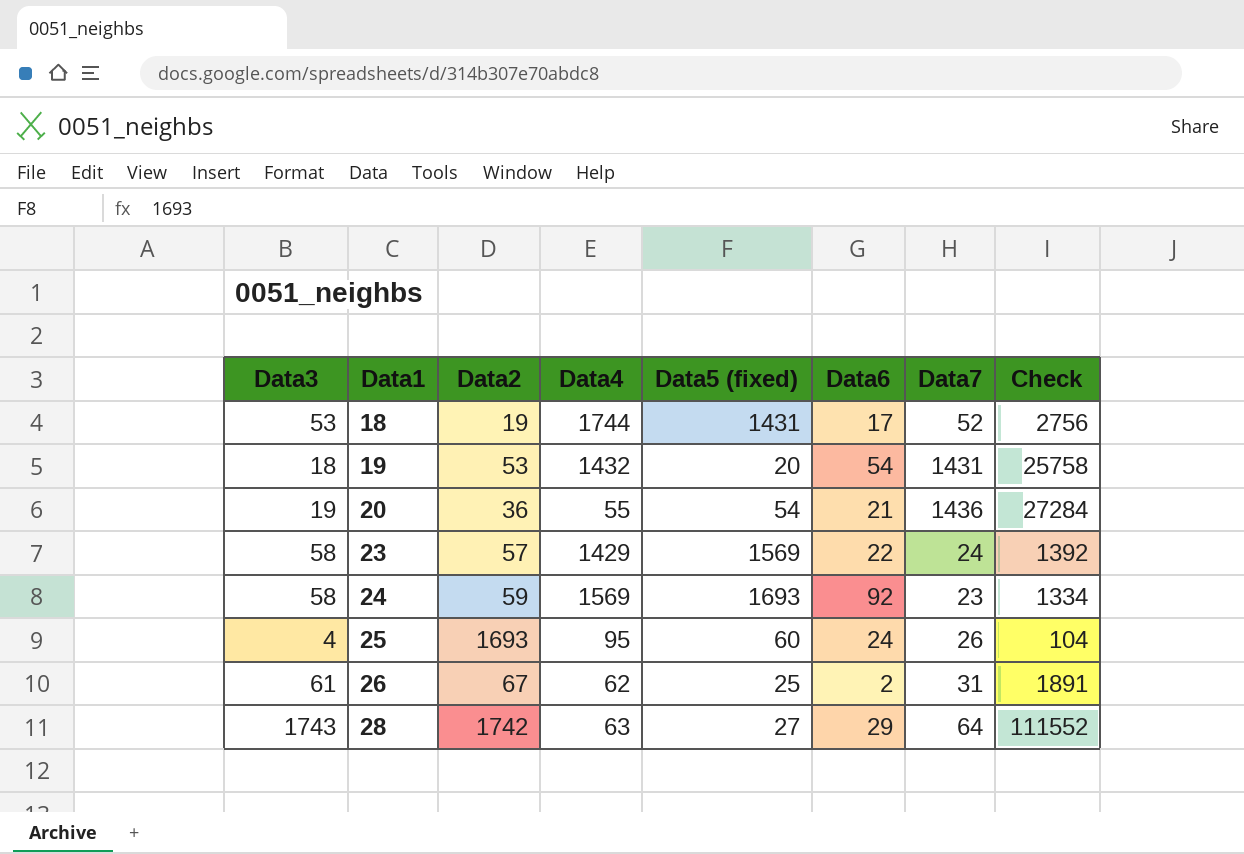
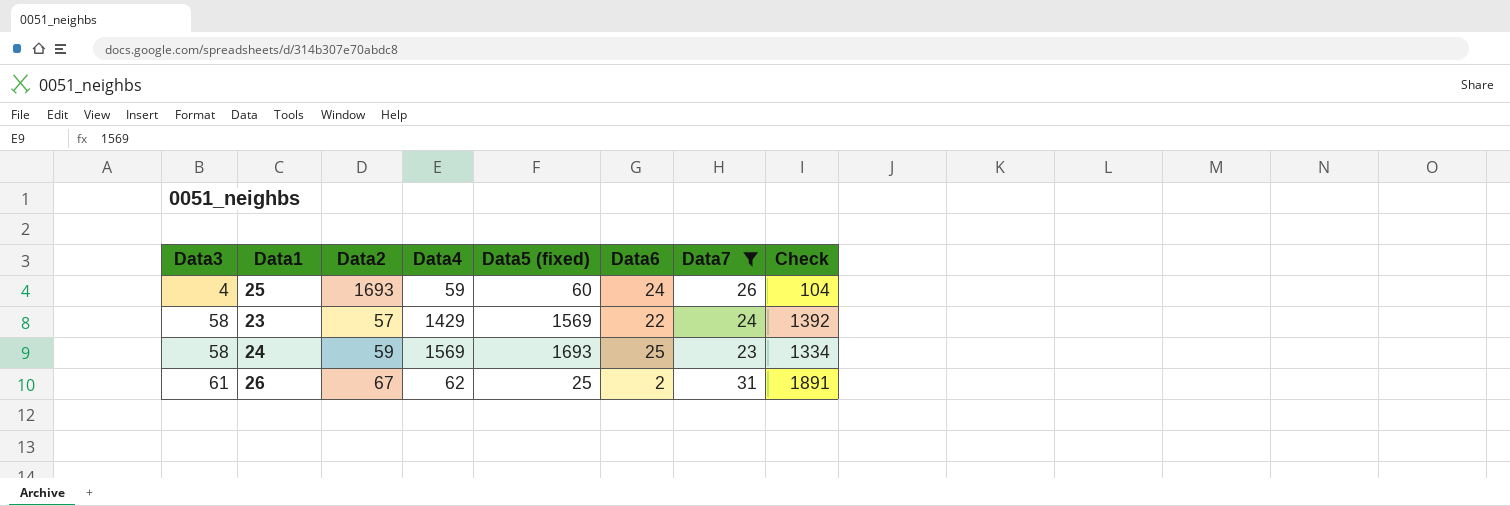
filter: none -> Data7 <= 31
row order: Data1 ascending -> Data3 ascending
25 | Data4: 95 -> 59
24 | Data6: 92 -> 25

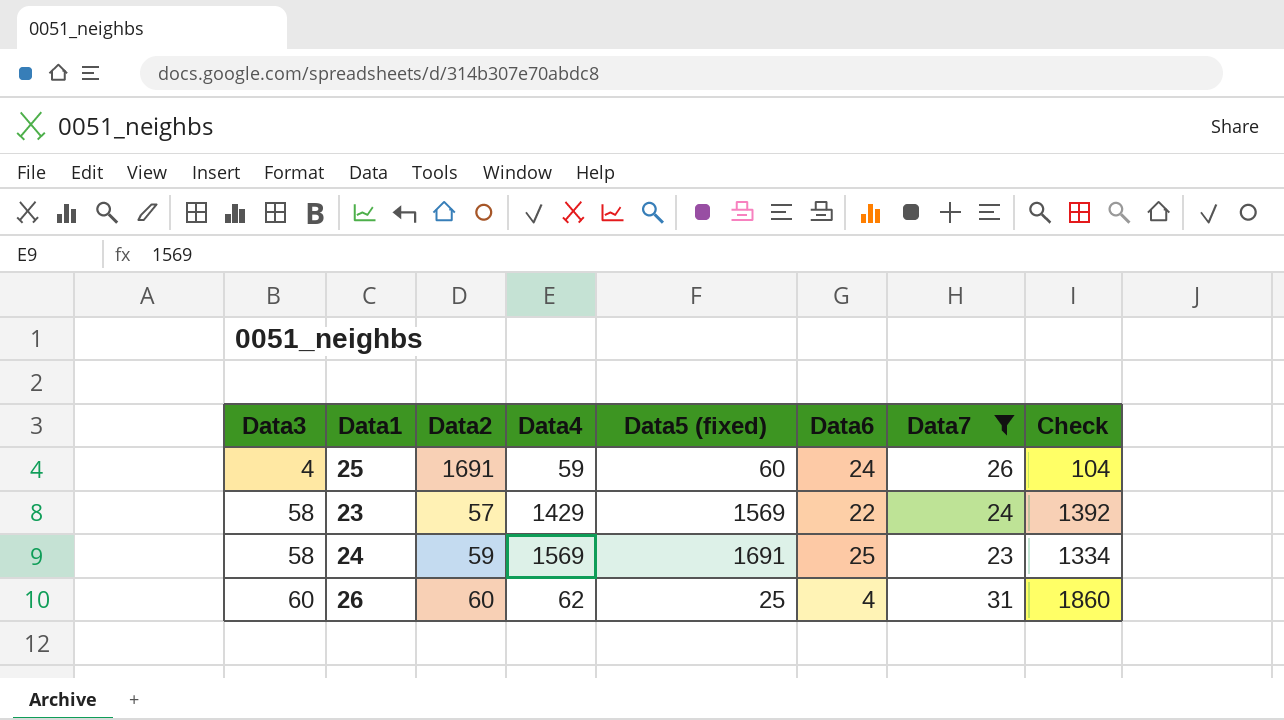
25 | Data2: 1693 -> 1691
24 | Data5 (fixed): 1693 -> 1691
26 | Data3: 61 -> 60
26 | Data2: 67 -> 60
26 | Data6: 2 -> 4
26 | Check: 1891 -> 1860

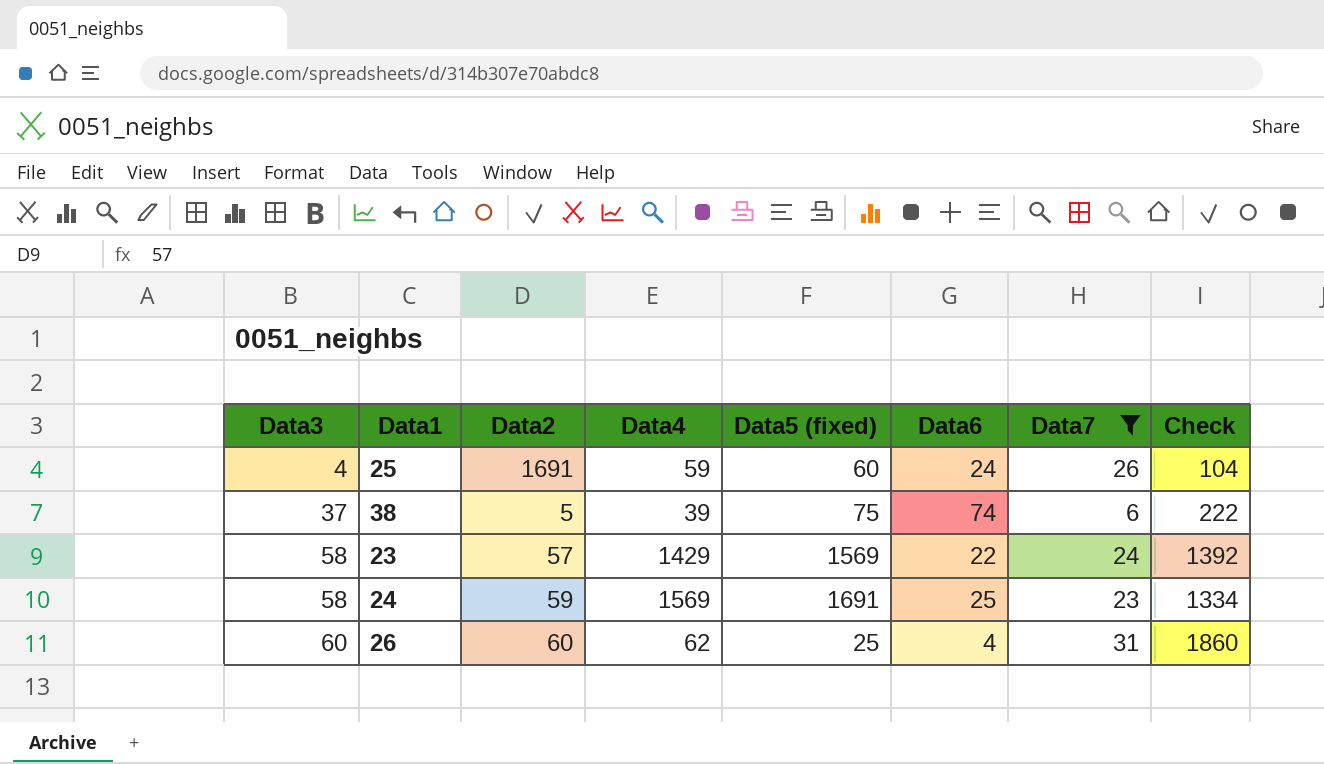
row 38: none -> 37 | 5 | 39 | 75 | 74 | 6 | 222

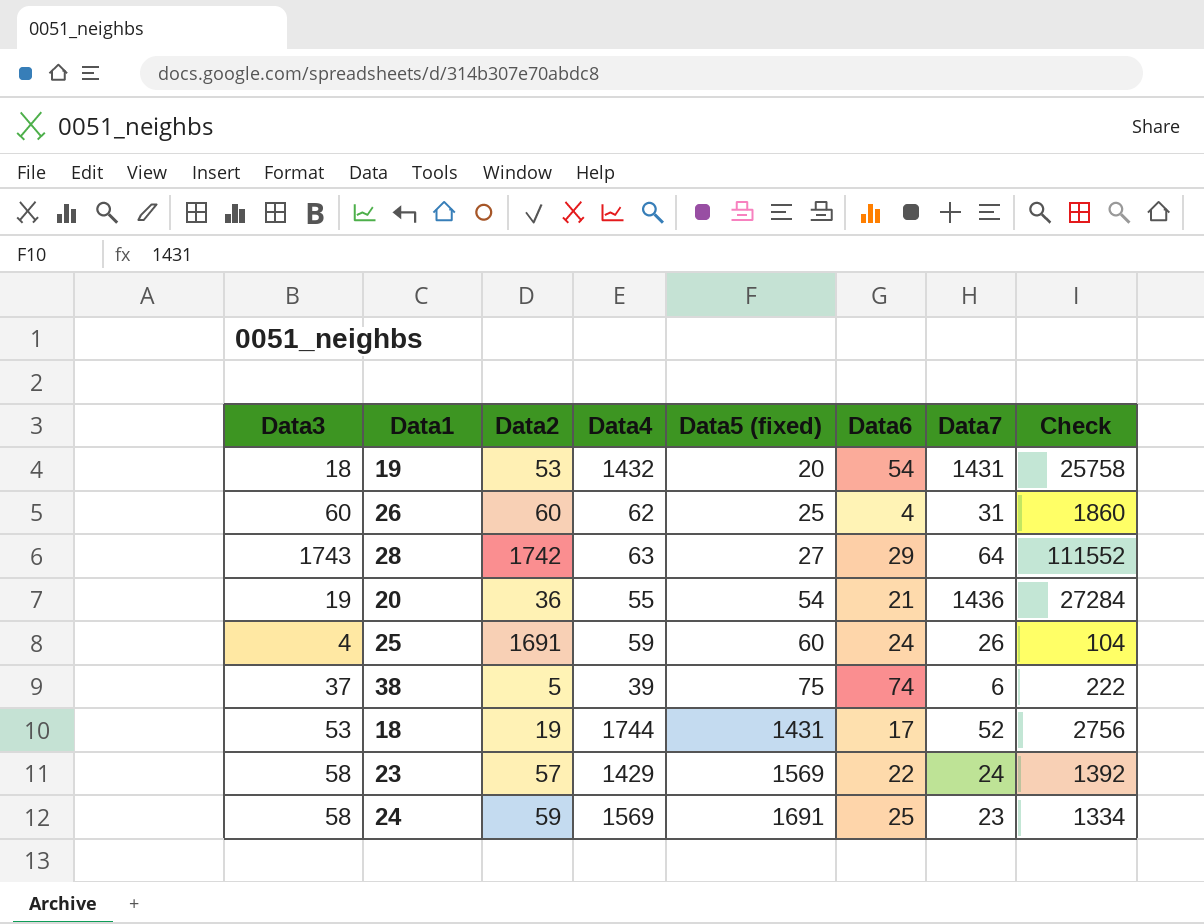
filter: Data7 <= 31 -> none
row order: Data3 ascending -> Data5 (fixed) ascending

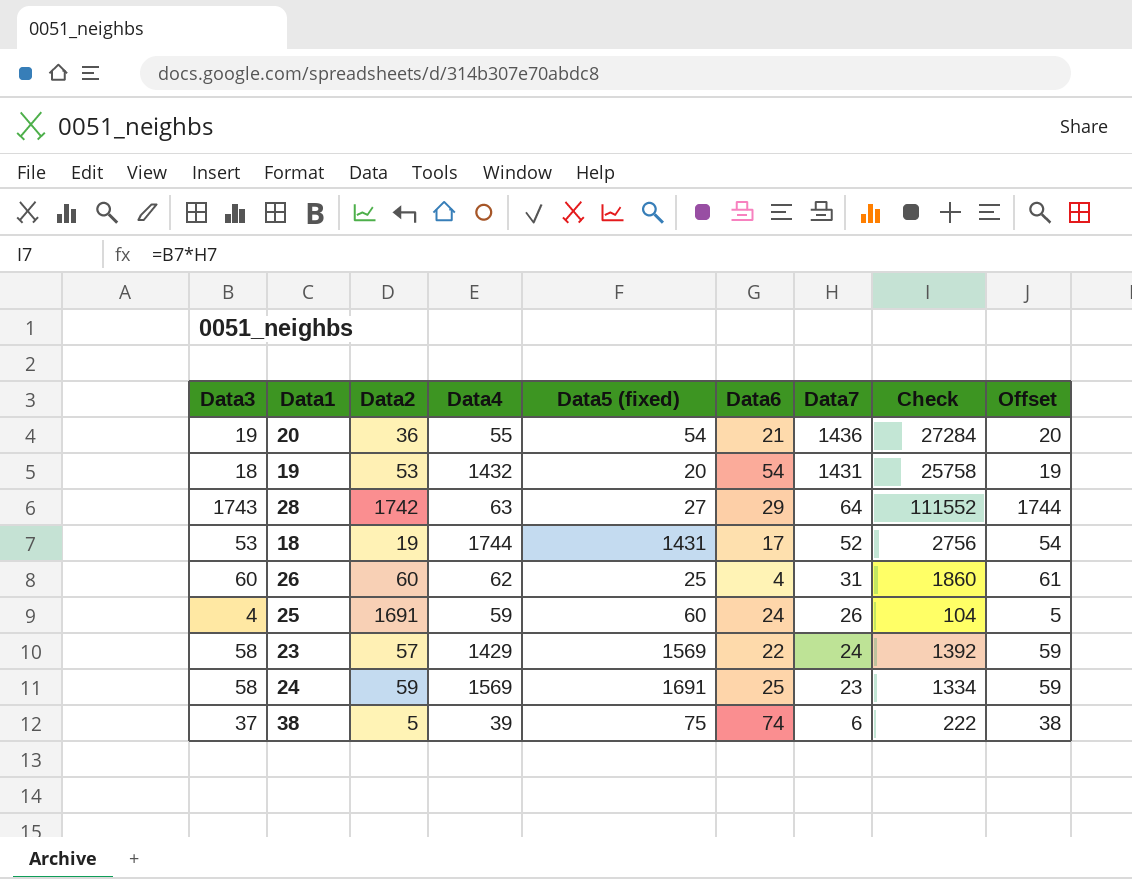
row order: Data5 (fixed) ascending -> Data7 descending
column Offset | formula: none -> [Data3] + 1

